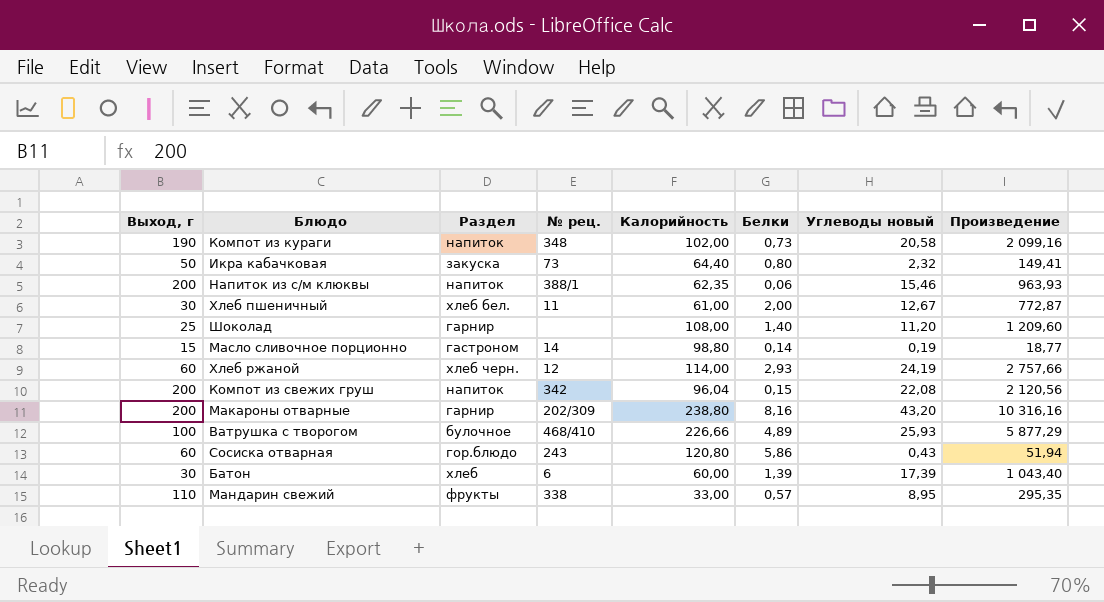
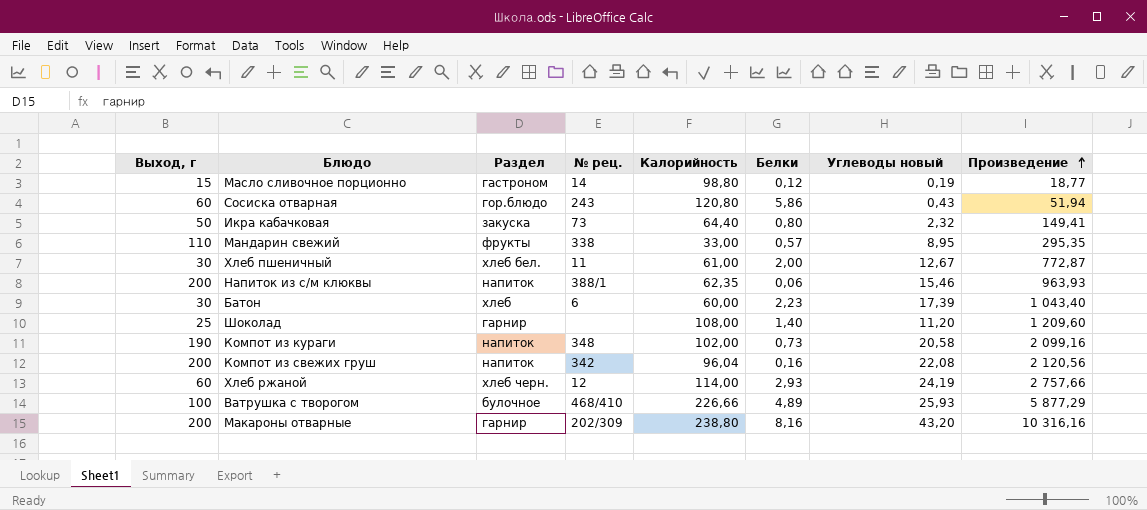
row order: none -> Произведение ascending
Масло сливочное порционно | Белки: 0,14 -> 0,12
Батон | Белки: 1,39 -> 2,23
Компот из свежих груш | Белки: 0,15 -> 0,16

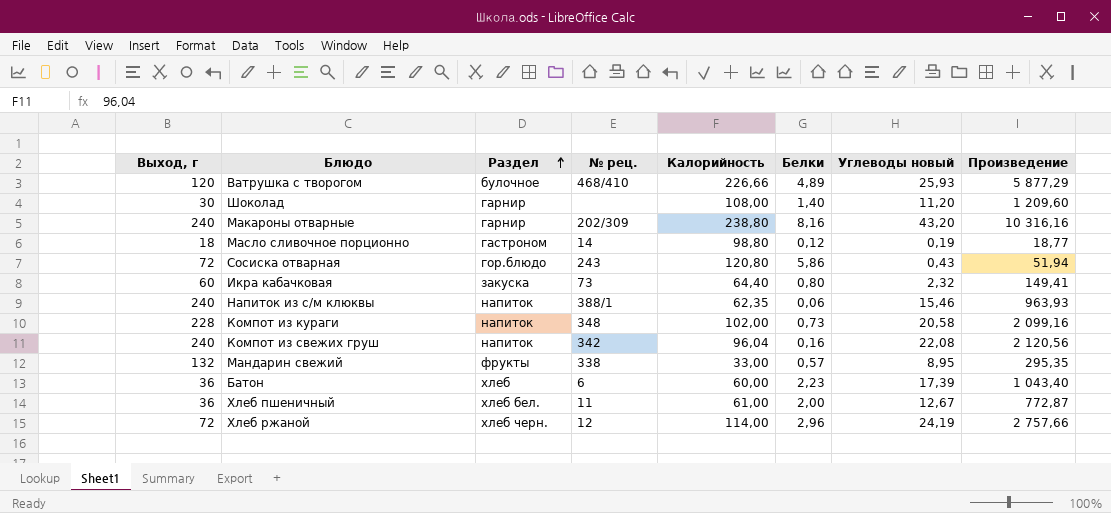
row order: Произведение ascending -> Раздел ascending
Ватрушка с творогом | Выход, г: 100 -> 120
Шоколад | Выход, г: 25 -> 30
Макароны отварные | Выход, г: 200 -> 240
Масло сливочное порционно | Выход, г: 15 -> 18
Сосиска отварная | Выход, г: 60 -> 72
Икра кабачковая | Выход, г: 50 -> 60
Напиток из с/м клюквы | Выход, г: 200 -> 240
Компот из кураги | Выход, г: 190 -> 228
Компот из свежих груш | Выход, г: 200 -> 240
Мандарин свежий | Выход, г: 110 -> 132
Батон | Выход, г: 30 -> 36
Хлеб пшеничный | Выход, г: 30 -> 36
Хлеб ржаной | Выход, г: 60 -> 72
Хлеб ржаной | Белки: 2,93 -> 2,96

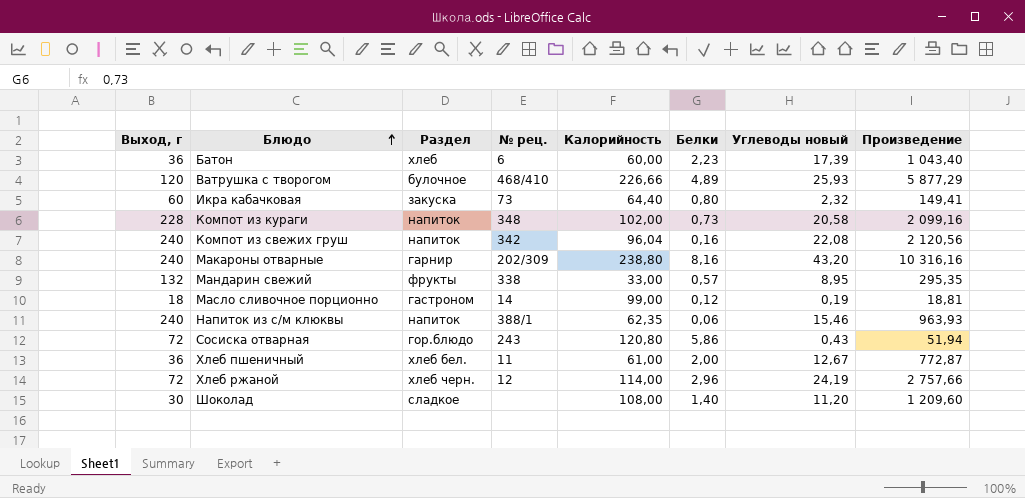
row order: Раздел ascending -> Блюдо ascending
Масло сливочное порционно | Калорийность: 98,80 -> 99,00
Масло сливочное порционно | Произведение: 18,77 -> 18,81
Шоколад | Раздел: гарнир -> сладкое

